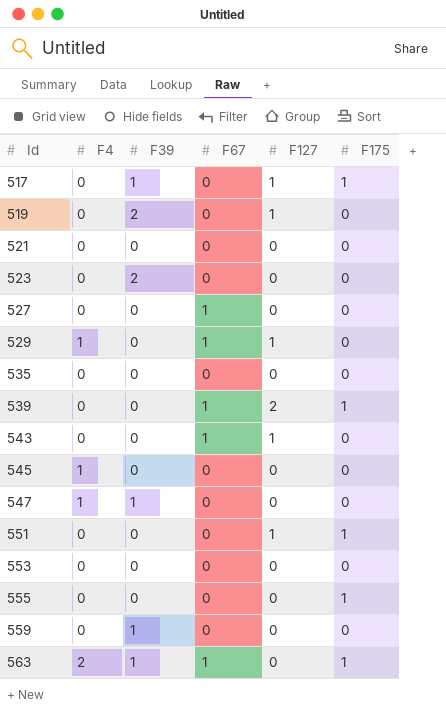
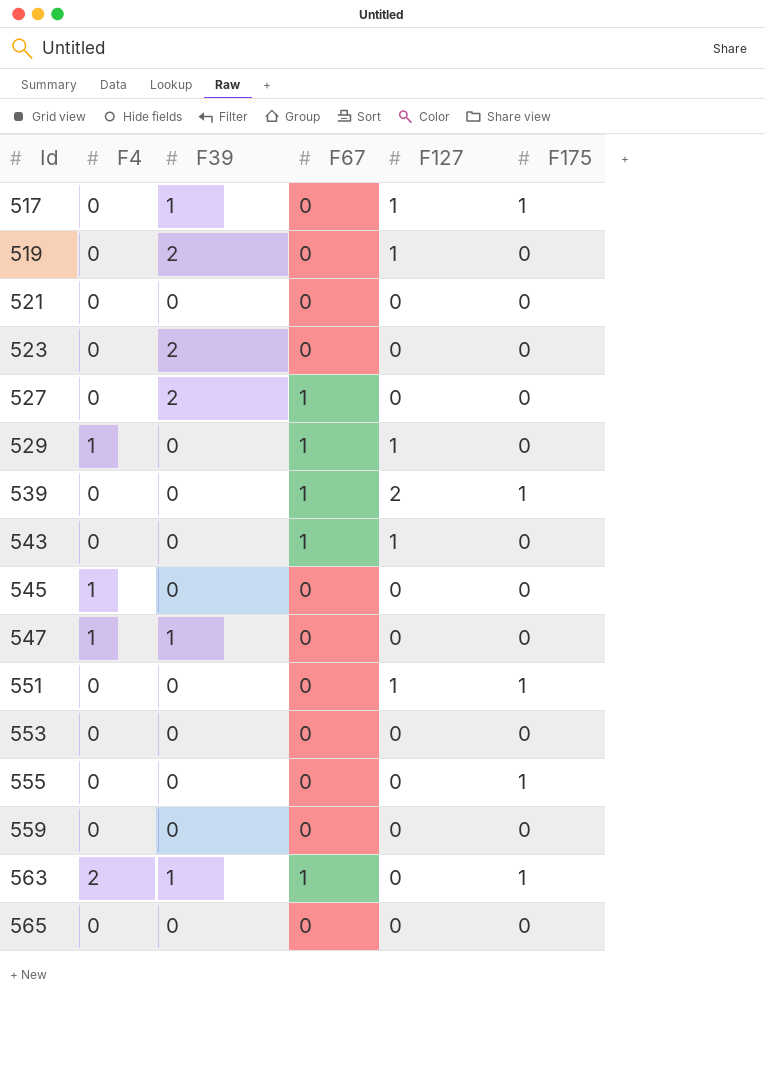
row 535: 0 | 0 | 0 | 0 | 0 -> none
527 | F39: 0 -> 2
559 | F39: 1 -> 0
row 565: none -> 0 | 0 | 0 | 0 | 0

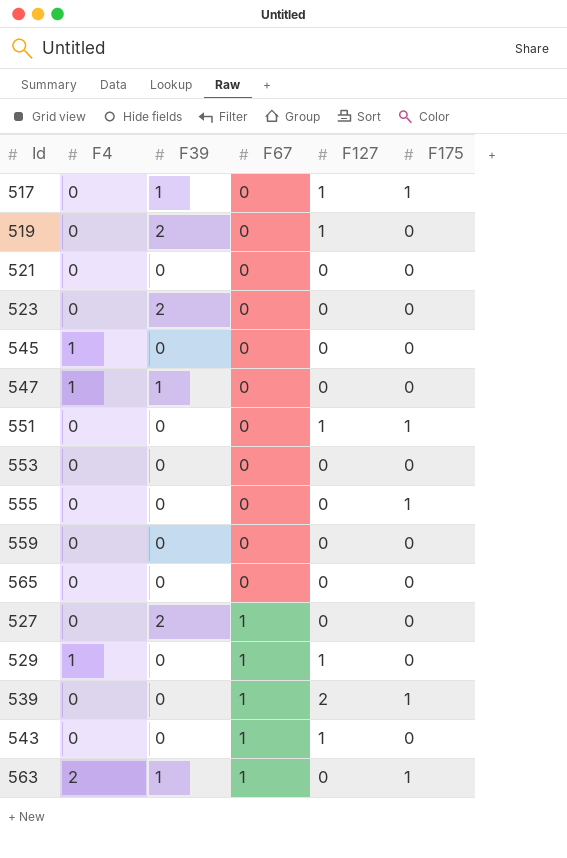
row order: Id ascending -> F67 ascending

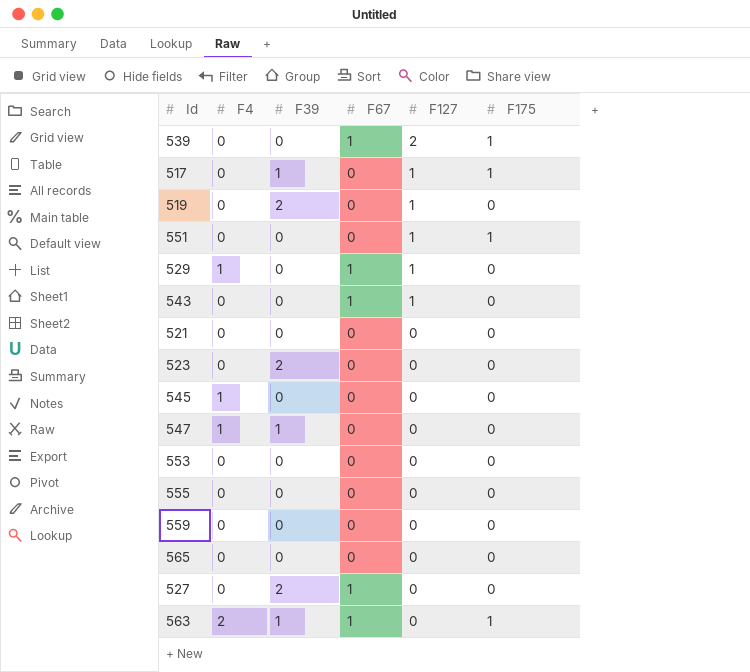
row order: F67 ascending -> F127 descending
555 | F175: 1 -> 0

